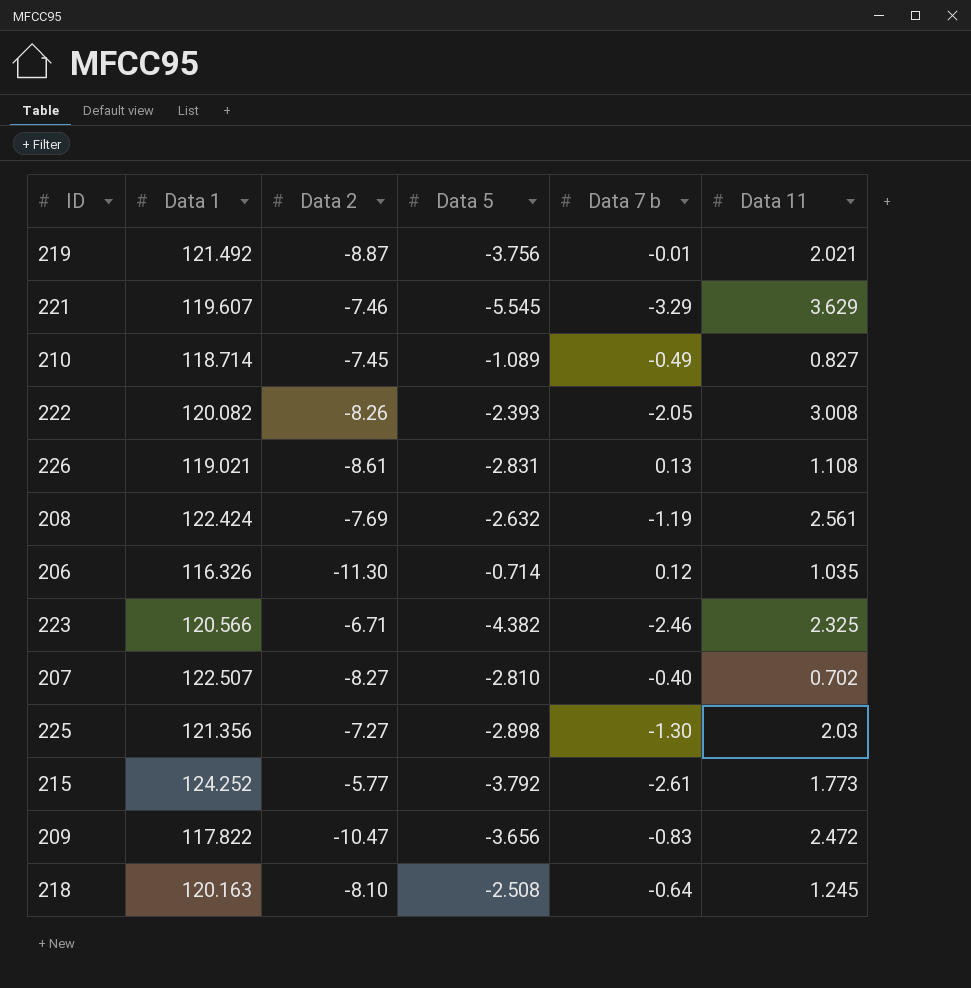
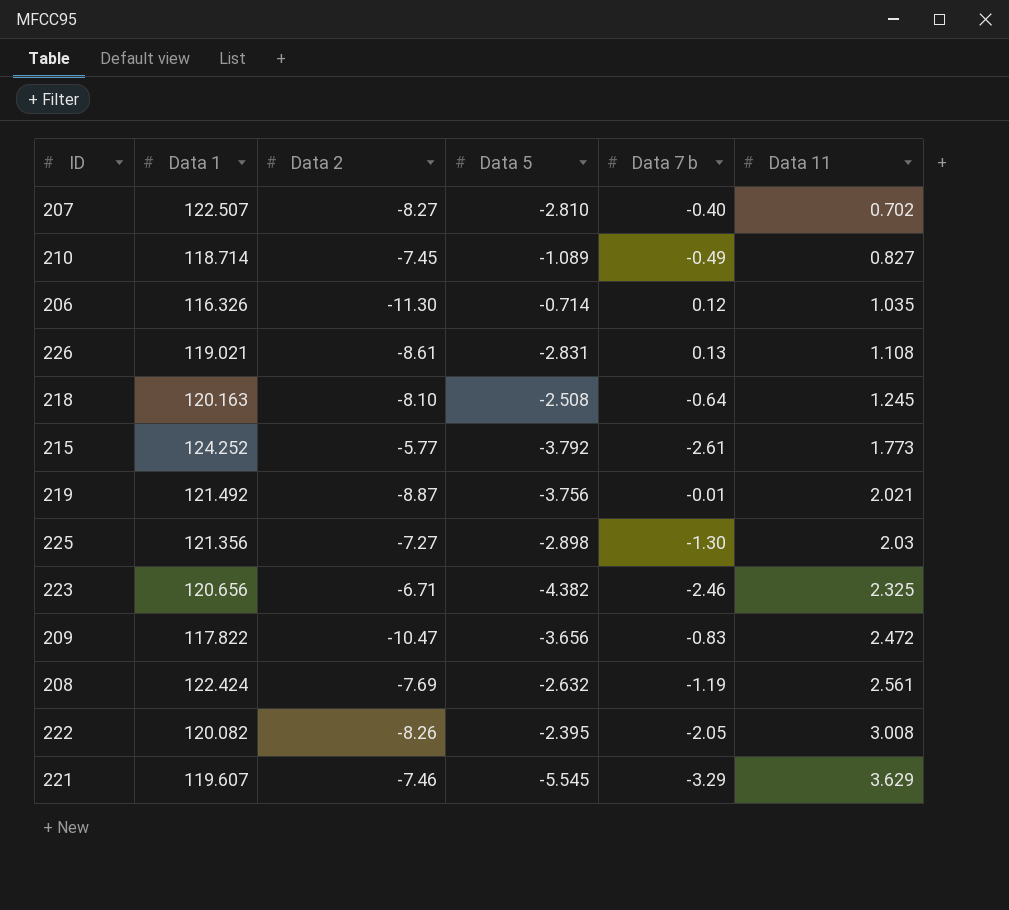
row order: none -> Data 11 ascending
223 | Data 1: 120.566 -> 120.656
222 | Data 5: -2.393 -> -2.395

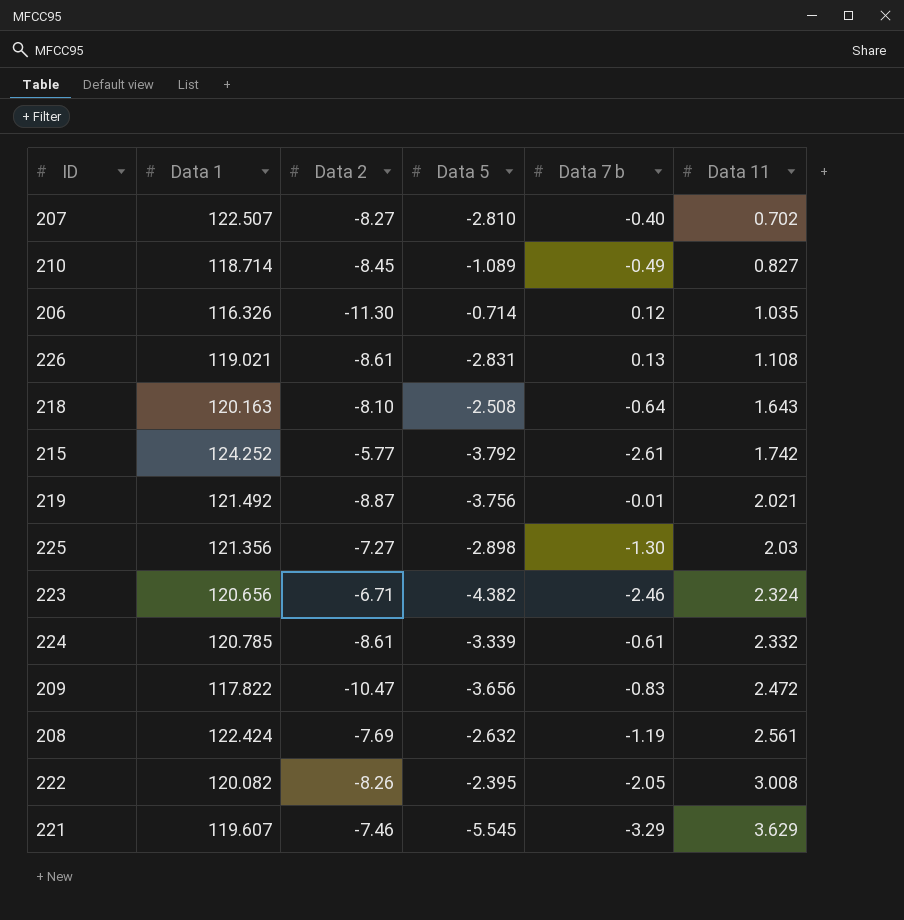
210 | Data 2: -7.45 -> -8.45
218 | Data 11: 1.245 -> 1.643
215 | Data 11: 1.773 -> 1.742
223 | Data 11: 2.325 -> 2.324
row 224: none -> 120.785 | -8.61 | -3.339 | -0.61 | 2.332

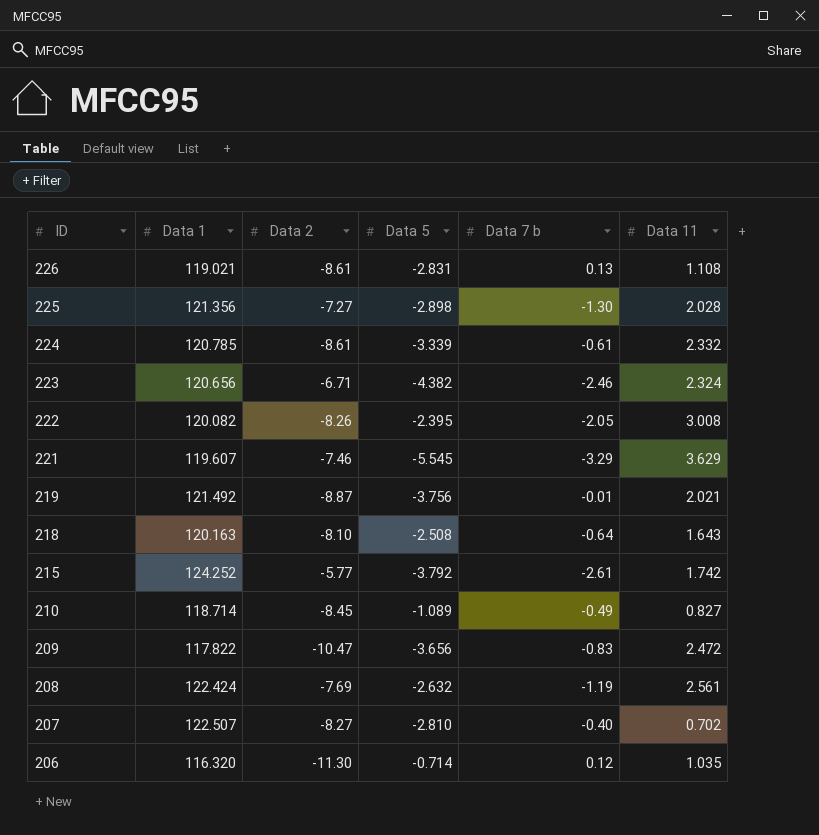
row order: Data 11 ascending -> ID descending
225 | Data 11: 2.03 -> 2.028
206 | Data 1: 116.326 -> 116.320

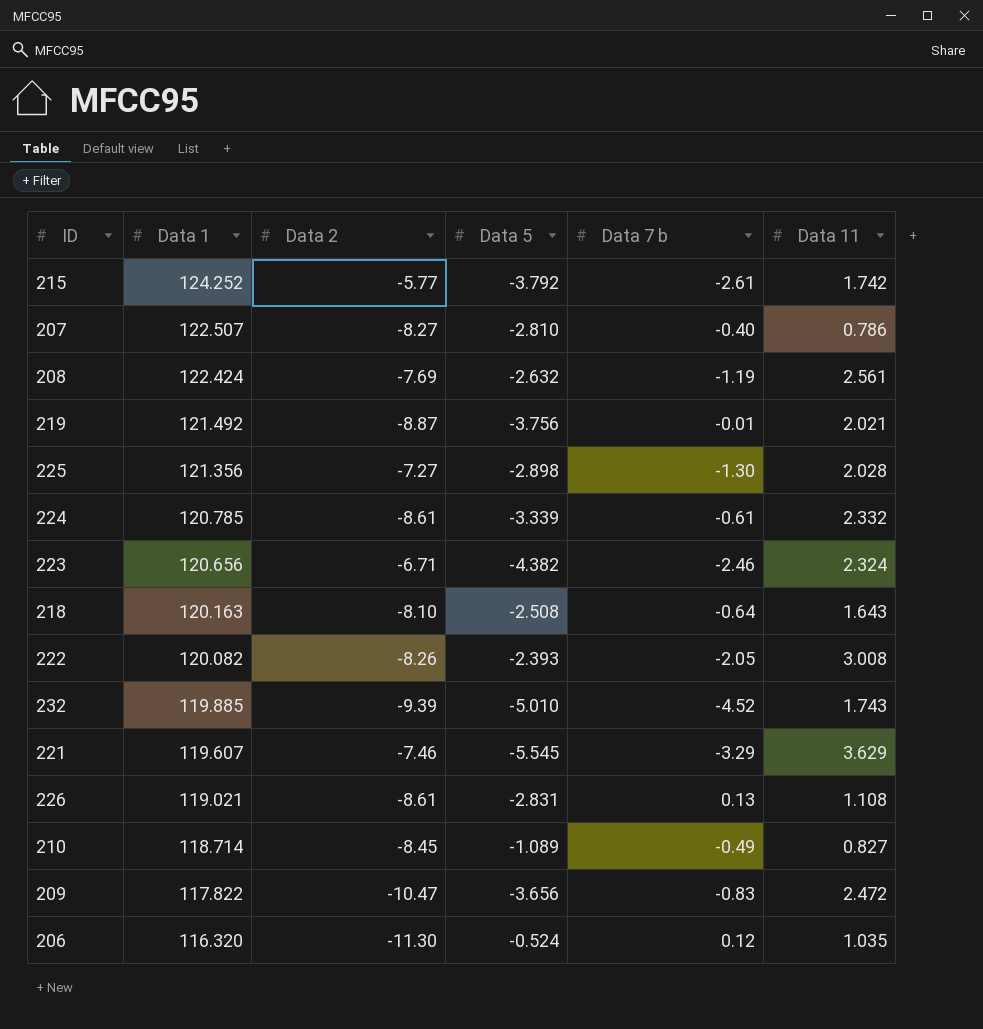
row order: ID descending -> Data 1 descending
207 | Data 11: 0.702 -> 0.786
222 | Data 5: -2.395 -> -2.393
row 232: none -> 119.885 | -9.39 | -5.010 | -4.52 | 1.743
206 | Data 5: -0.714 -> -0.524

